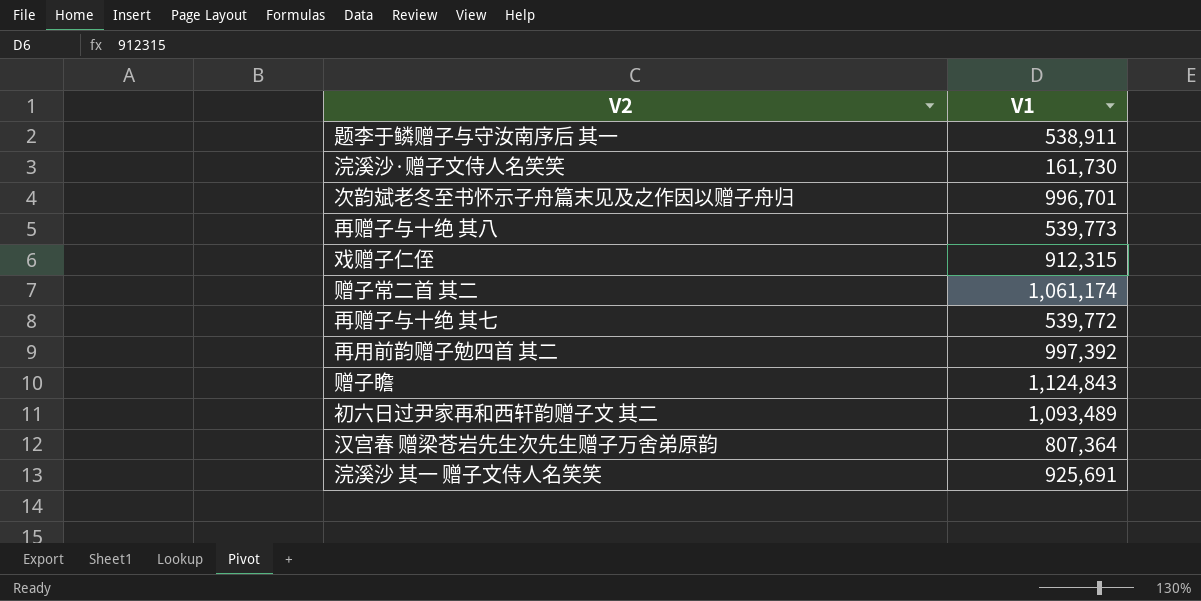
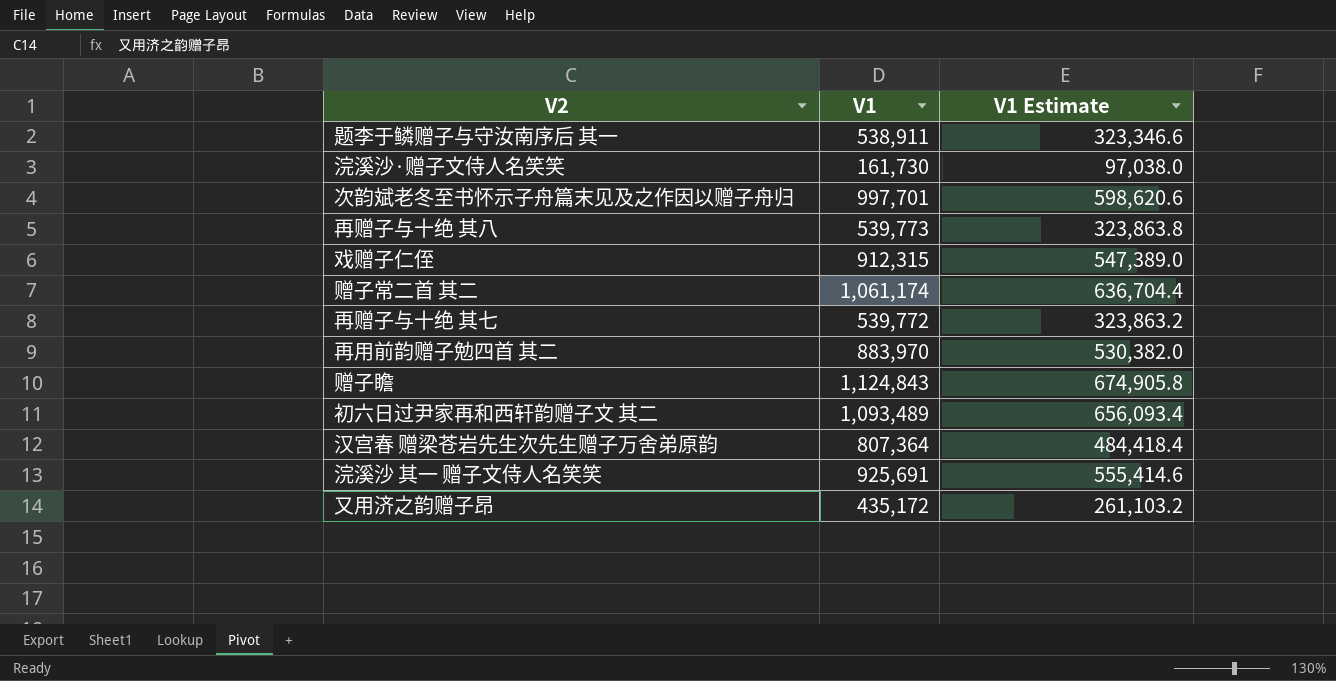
column V1 Estimate | formula: none -> [V1] * 0.6
次韵斌老冬至书怀示子舟篇末见及之作因以赠子舟归 | V1: 996,701 -> 997,701
再用前韵赠子勉四首 其二 | V1: 997,392 -> 883,970
row 又用济之韵赠子昂: none -> 435,172 | 261,103.2

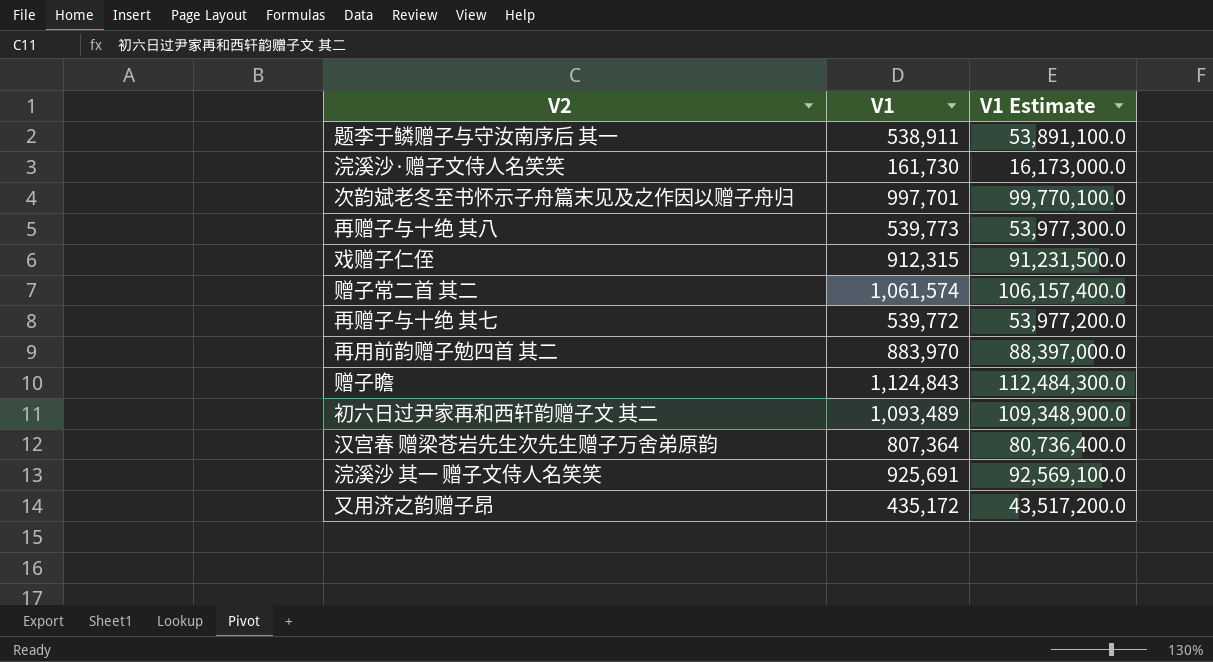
column V1 Estimate | formula: [V1] * 0.6 -> [V1] * 100
赠子常二首 其二 | V1: 1,061,174 -> 1,061,574

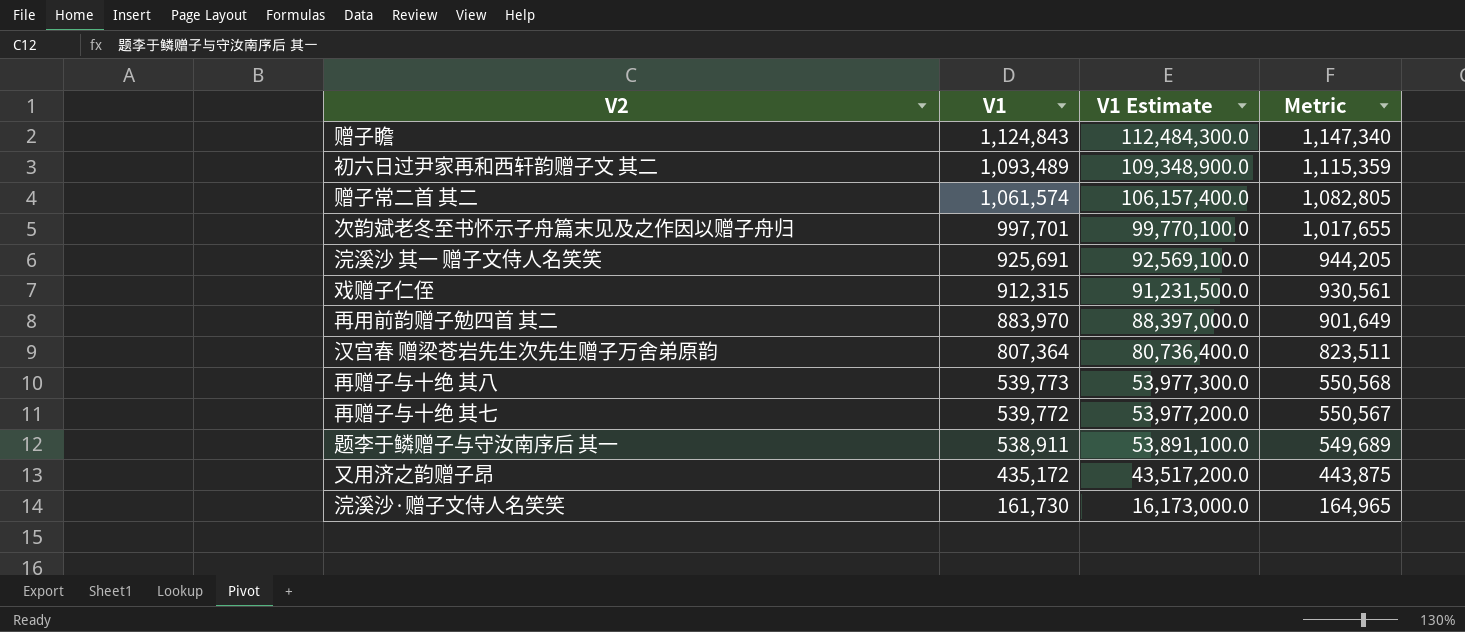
row order: none -> V1 descending
column Metric | formula: none -> [V1] * 1.02

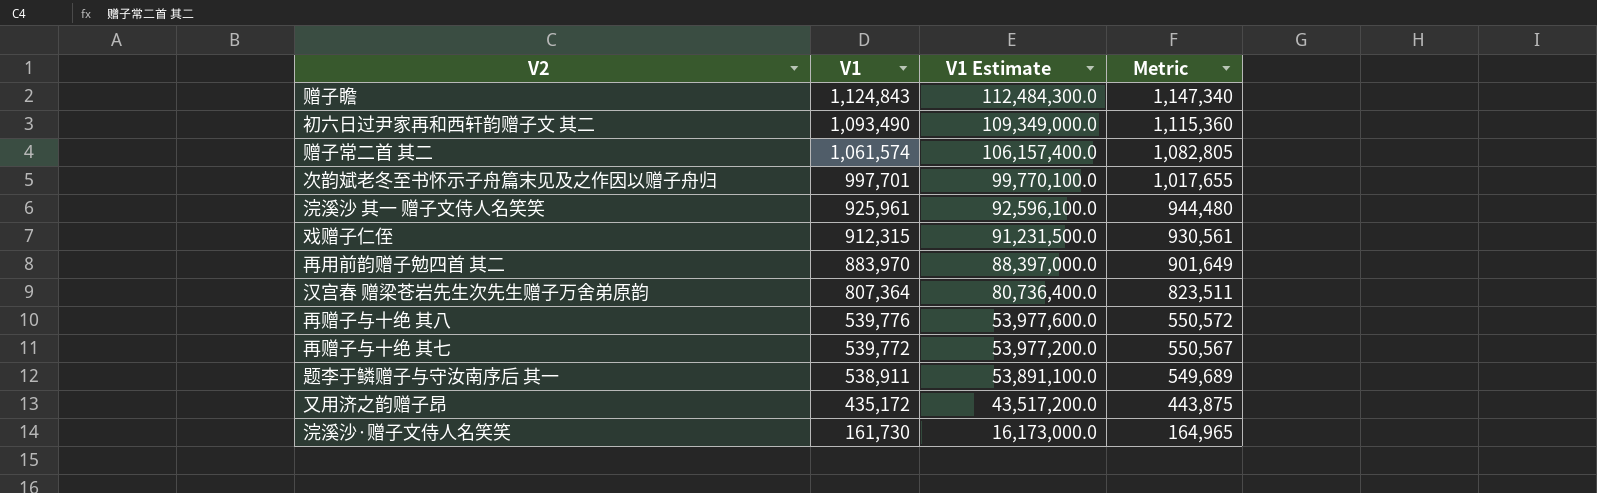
初六日过尹家再和西轩韵赠子文 其二 | V1: 1,093,489 -> 1,093,490
初六日过尹家再和西轩韵赠子文 其二 | V1 Estimate: 109,348,900.0 -> 109,349,000.0
初六日过尹家再和西轩韵赠子文 其二 | Metric: 1,115,359 -> 1,115,360
浣溪沙 其一 赠子文侍人名笑笑 | V1: 925,691 -> 925,961
浣溪沙 其一 赠子文侍人名笑笑 | V1 Estimate: 92,569,100.0 -> 92,596,100.0
浣溪沙 其一 赠子文侍人名笑笑 | Metric: 944,205 -> 944,480
再赠子与十绝 其八 | V1: 539,773 -> 539,776
再赠子与十绝 其八 | V1 Estimate: 53,977,300.0 -> 53,977,600.0
再赠子与十绝 其八 | Metric: 550,568 -> 550,572

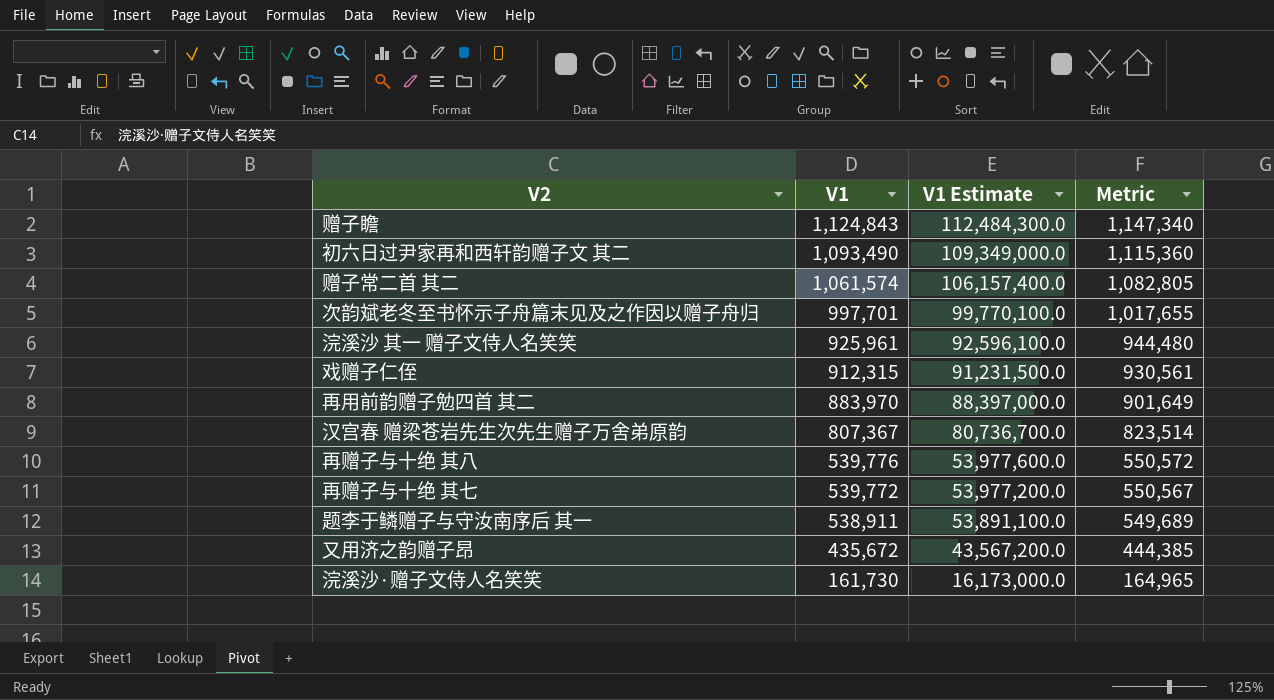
汉宫春 赠梁苍岩先生次先生赠子万舍弟原韵 | V1: 807,364 -> 807,367
汉宫春 赠梁苍岩先生次先生赠子万舍弟原韵 | V1 Estimate: 80,736,400.0 -> 80,736,700.0
汉宫春 赠梁苍岩先生次先生赠子万舍弟原韵 | Metric: 823,511 -> 823,514
又用济之韵赠子昂 | V1: 435,172 -> 435,672
又用济之韵赠子昂 | V1 Estimate: 43,517,200.0 -> 43,567,200.0
又用济之韵赠子昂 | Metric: 443,875 -> 444,385

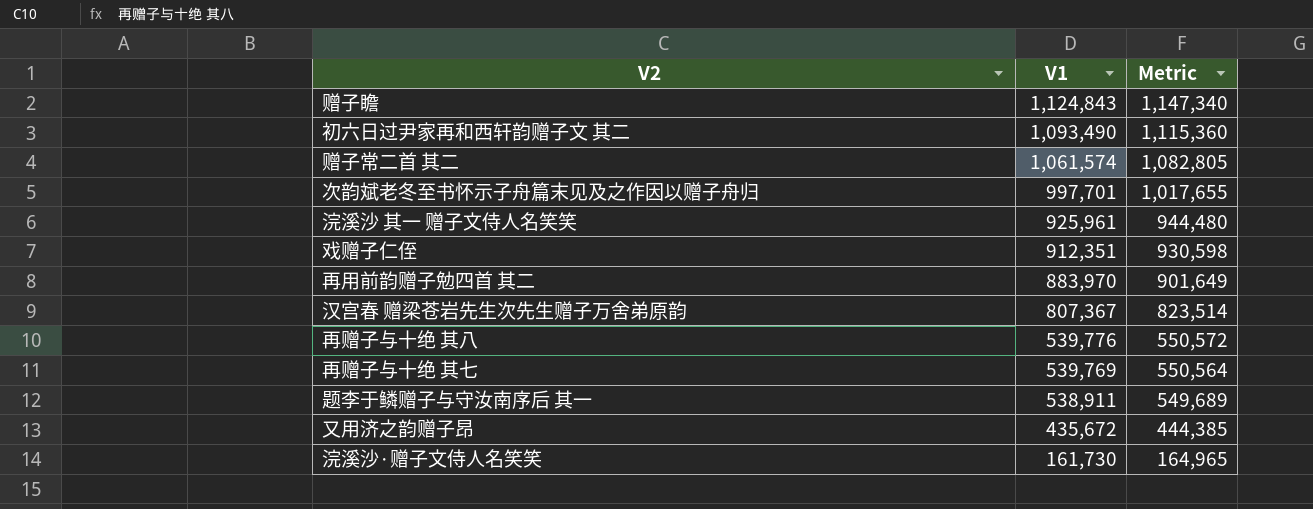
column V1 Estimate | formula: [V1] * 100 -> none
戏赠子仁侄 | V1: 912,315 -> 912,351
戏赠子仁侄 | Metric: 930,561 -> 930,598
再赠子与十绝 其七 | V1: 539,772 -> 539,769
再赠子与十绝 其七 | Metric: 550,567 -> 550,564

